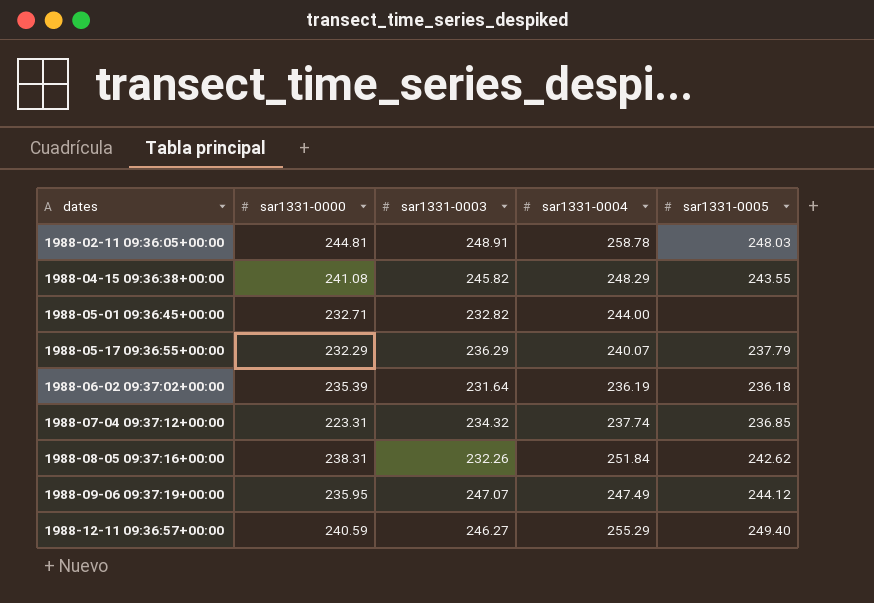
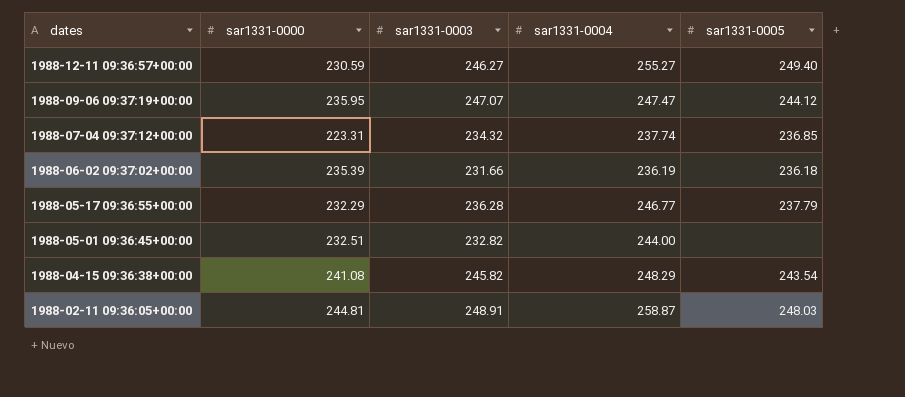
row order: dates ascending -> dates descending
row 1988-08-05 09:37:16+00:00: 238.31 | 232.26 | 251.84 | 242.62 -> none
1988-12-11 09:36:57+00:00 | sar1331-0000: 240.59 -> 230.59
1988-12-11 09:36:57+00:00 | sar1331-0004: 255.29 -> 255.27
1988-09-06 09:37:19+00:00 | sar1331-0004: 247.49 -> 247.47
1988-06-02 09:37:02+00:00 | sar1331-0003: 231.64 -> 231.66
1988-05-17 09:36:55+00:00 | sar1331-0003: 236.29 -> 236.28
1988-05-17 09:36:55+00:00 | sar1331-0004: 240.07 -> 246.77
1988-05-01 09:36:45+00:00 | sar1331-0000: 232.71 -> 232.51
1988-04-15 09:36:38+00:00 | sar1331-0005: 243.55 -> 243.54
1988-02-11 09:36:05+00:00 | sar1331-0004: 258.78 -> 258.87

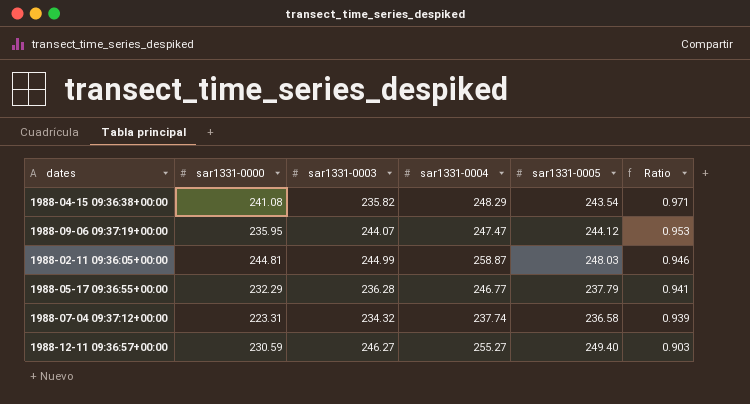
row order: dates descending -> Ratio descending
column Ratio | formula: none -> [sar1331-0000] / [sar1331-0004]
row 1988-06-02 09:37:02+00:00: 235.39 | 231.66 | 236.19 | 236.18 -> none
row 1988-05-01 09:36:45+00:00: 232.51 | 232.82 | 244.00 | none -> none
1988-04-15 09:36:38+00:00 | sar1331-0003: 245.82 -> 235.82
1988-09-06 09:37:19+00:00 | sar1331-0003: 247.07 -> 244.07
1988-02-11 09:36:05+00:00 | sar1331-0003: 248.91 -> 244.99
1988-07-04 09:37:12+00:00 | sar1331-0005: 236.85 -> 236.58

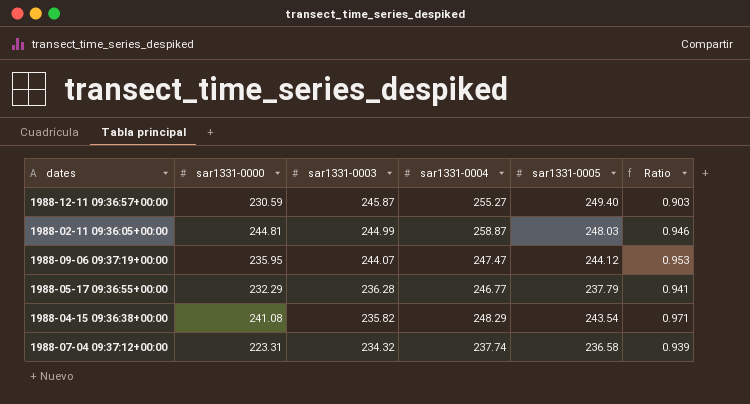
row order: Ratio descending -> sar1331-0003 descending
1988-12-11 09:36:57+00:00 | sar1331-0003: 246.27 -> 245.87

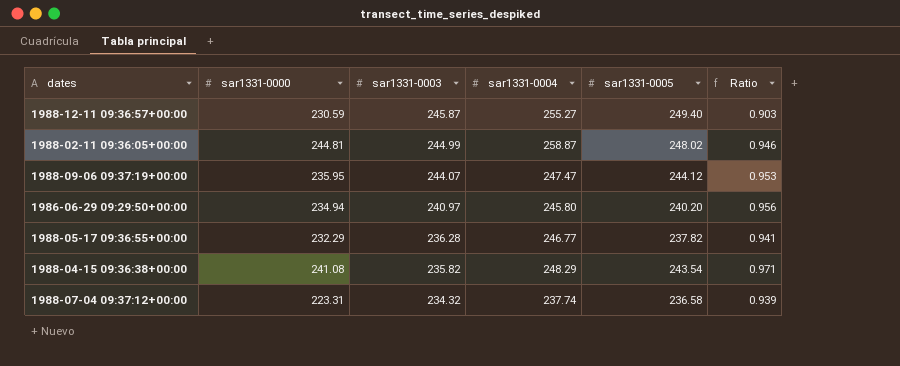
1988-02-11 09:36:05+00:00 | sar1331-0005: 248.03 -> 248.02
row 1986-06-29 09:29:50+00:00: none -> 234.94 | 240.97 | 245.80 | 240.20 | 0.956
1988-05-17 09:36:55+00:00 | sar1331-0005: 237.79 -> 237.82

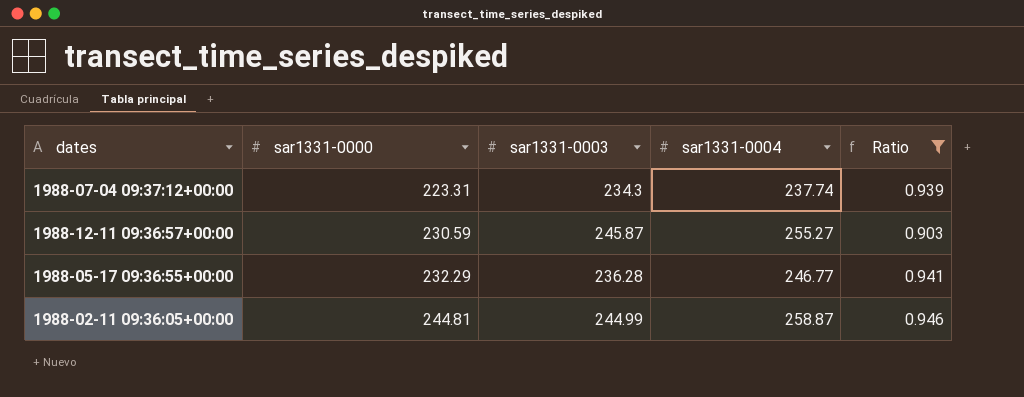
filter: none -> Ratio <= 0.946
row order: sar1331-0003 descending -> sar1331-0000 ascending
column sar1331-0005 | position: 5 -> none
1988-07-04 09:37:12+00:00 | sar1331-0003: 234.32 -> 234.3

